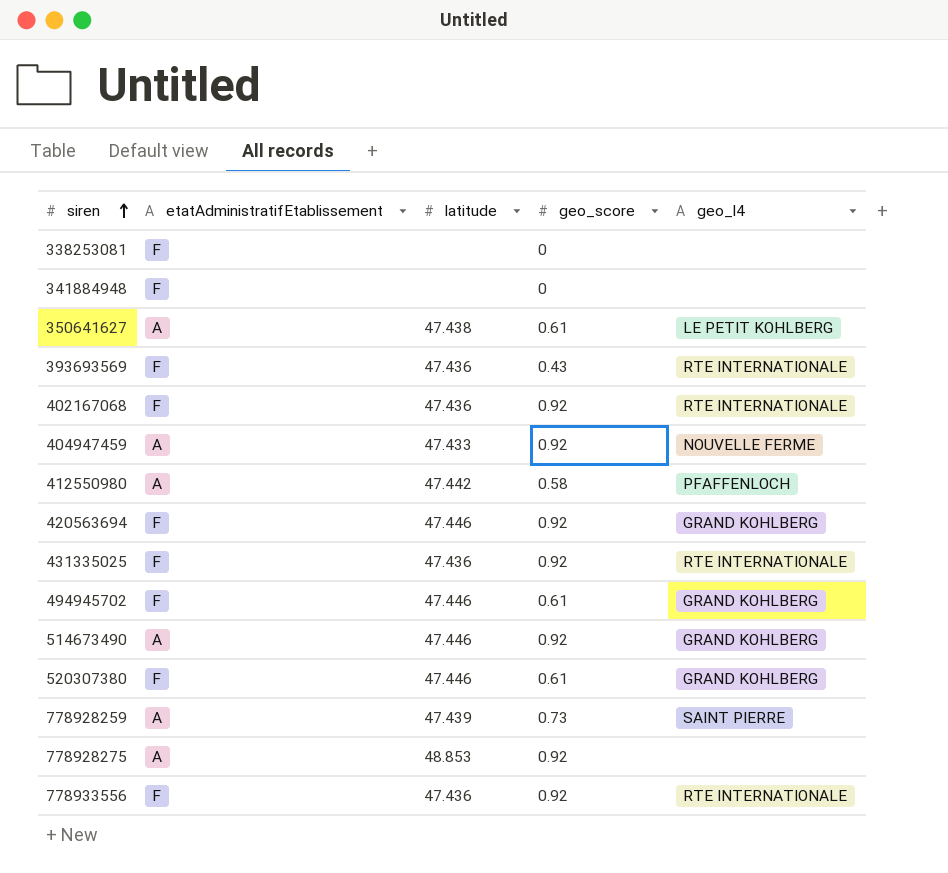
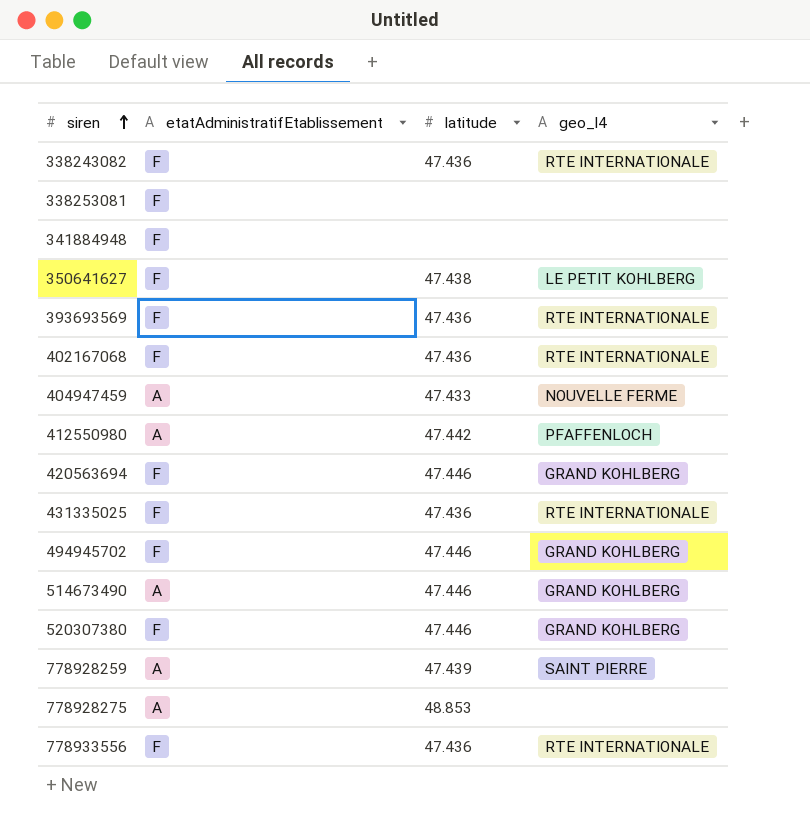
column geo_score | position: 4 -> none
row 338243082: none -> F | 47.436 | RTE INTERNATIONALE
350641627 | etatAdministratifEtablissement: A -> F

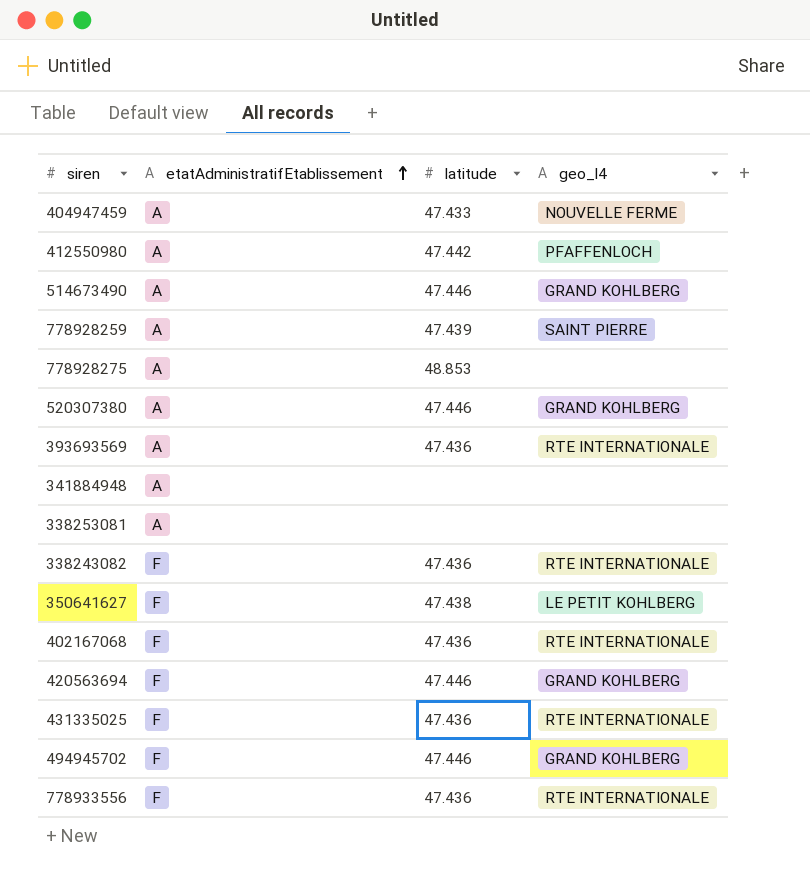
row order: siren ascending -> etatAdministratifEtablissement ascending
520307380 | etatAdministratifEtablissement: F -> A
393693569 | etatAdministratifEtablissement: F -> A
341884948 | etatAdministratifEtablissement: F -> A
338253081 | etatAdministratifEtablissement: F -> A

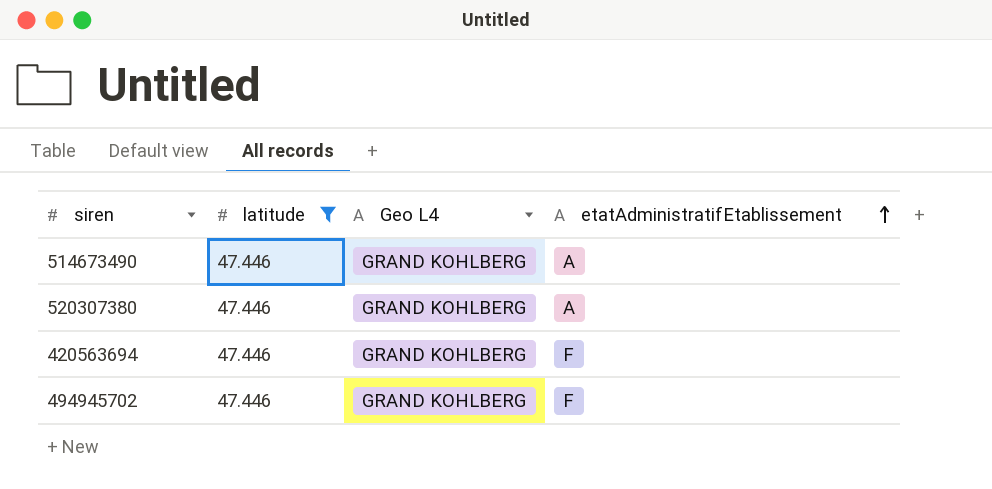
filter: none -> latitude = 47.446
column name: geo_l4 -> Geo L4
column etatAdministratifEtablissement | position: 2 -> 4

